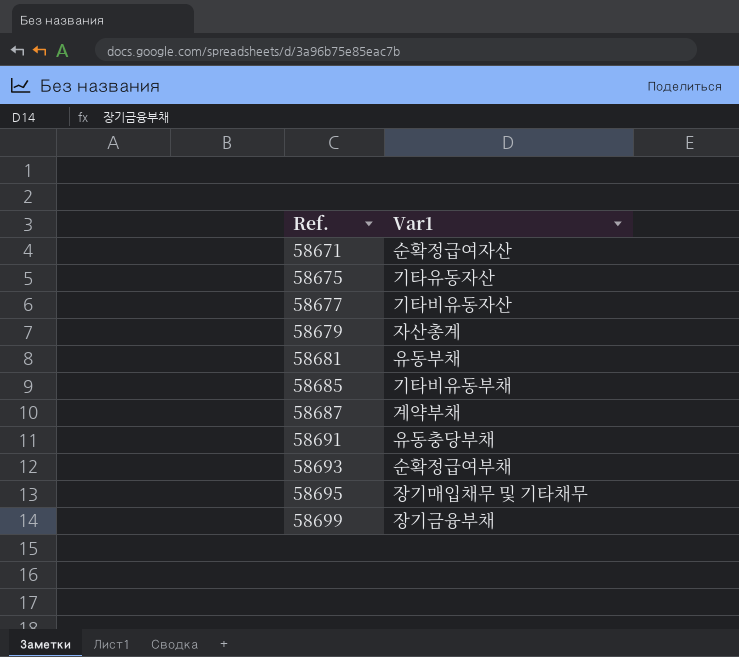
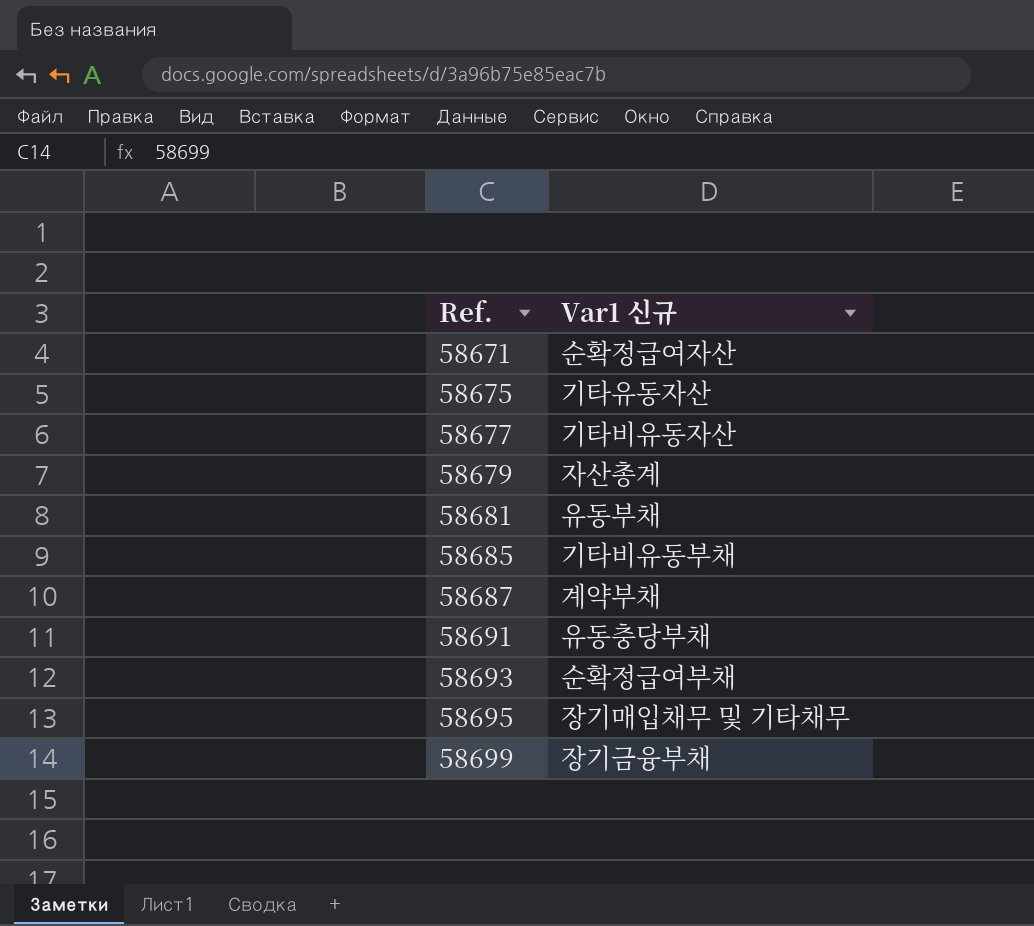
column name: Var1 -> Var1 신규

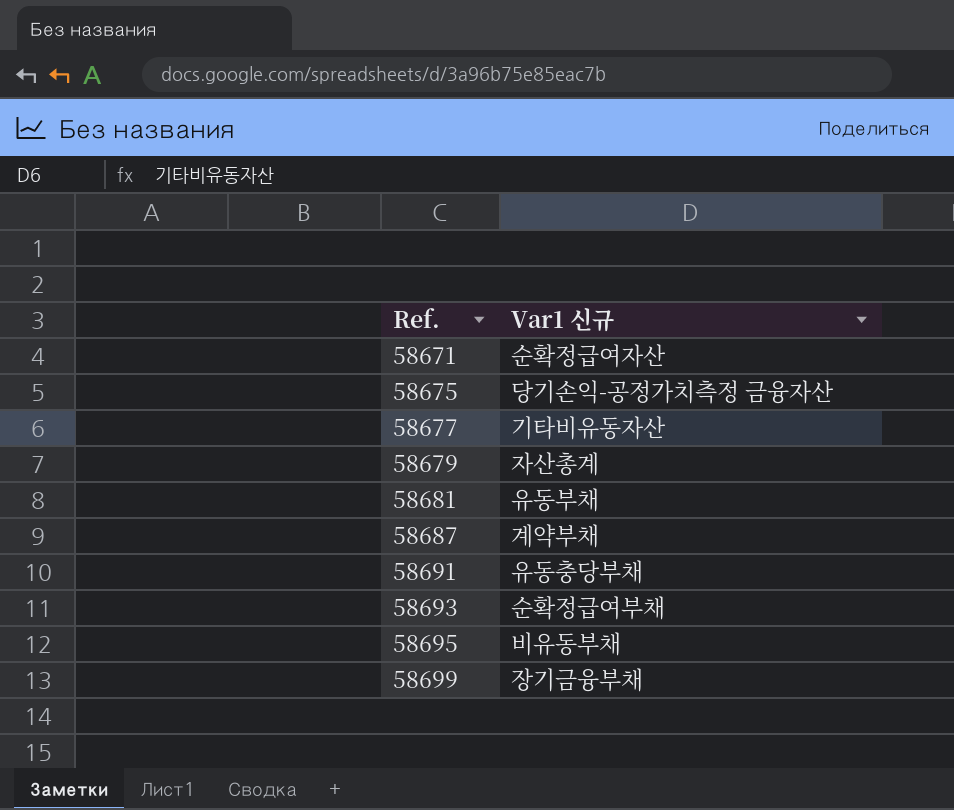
row 58685: 기타비유동부채 -> none
58675 | Var1 신규: 기타유동자산 -> 당기손익-공정가치측정 금융자산
58695 | Var1 신규: 장기매입채무 및 기타채무 -> 비유동부채

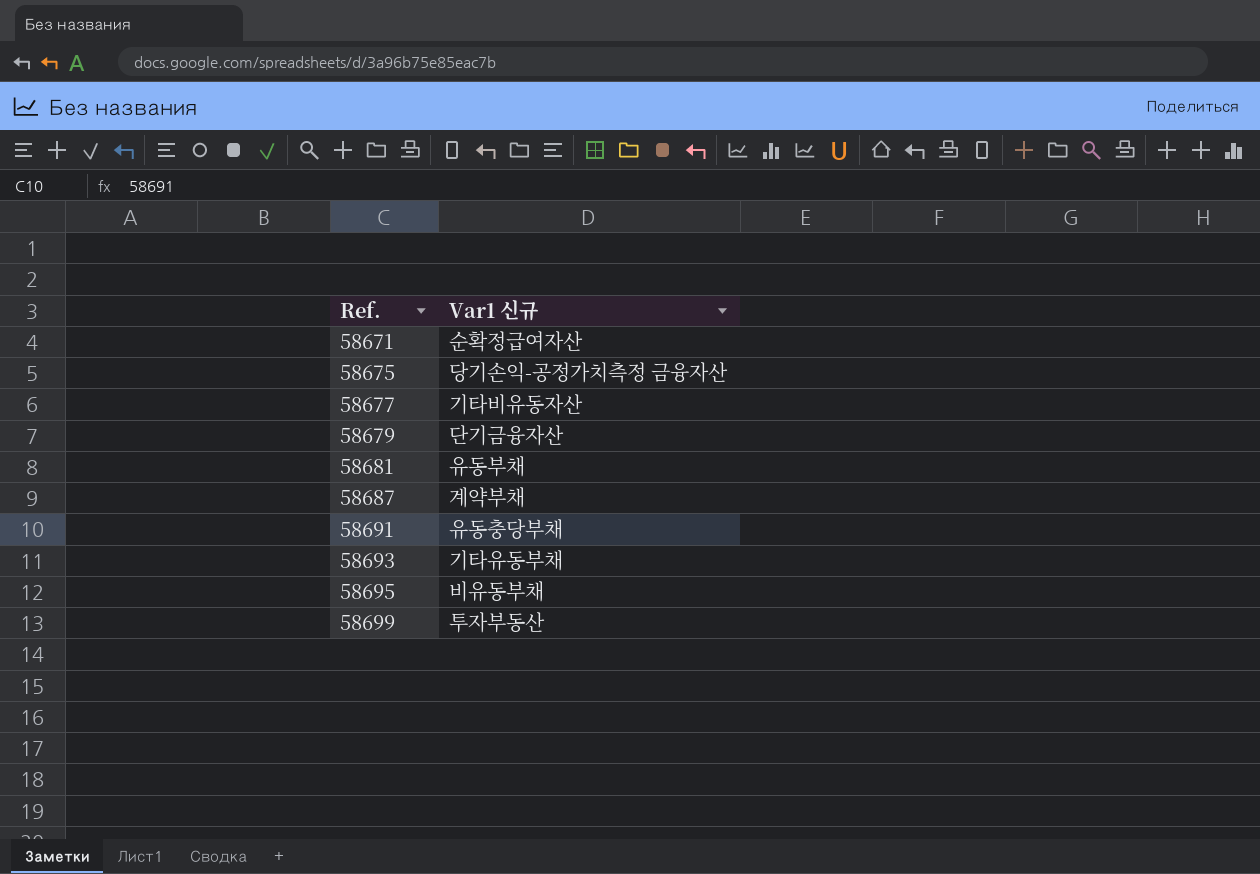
58679 | Var1 신규: 자산총계 -> 단기금융자산
58693 | Var1 신규: 순확정급여부채 -> 기타유동부채
58699 | Var1 신규: 장기금융부채 -> 투자부동산

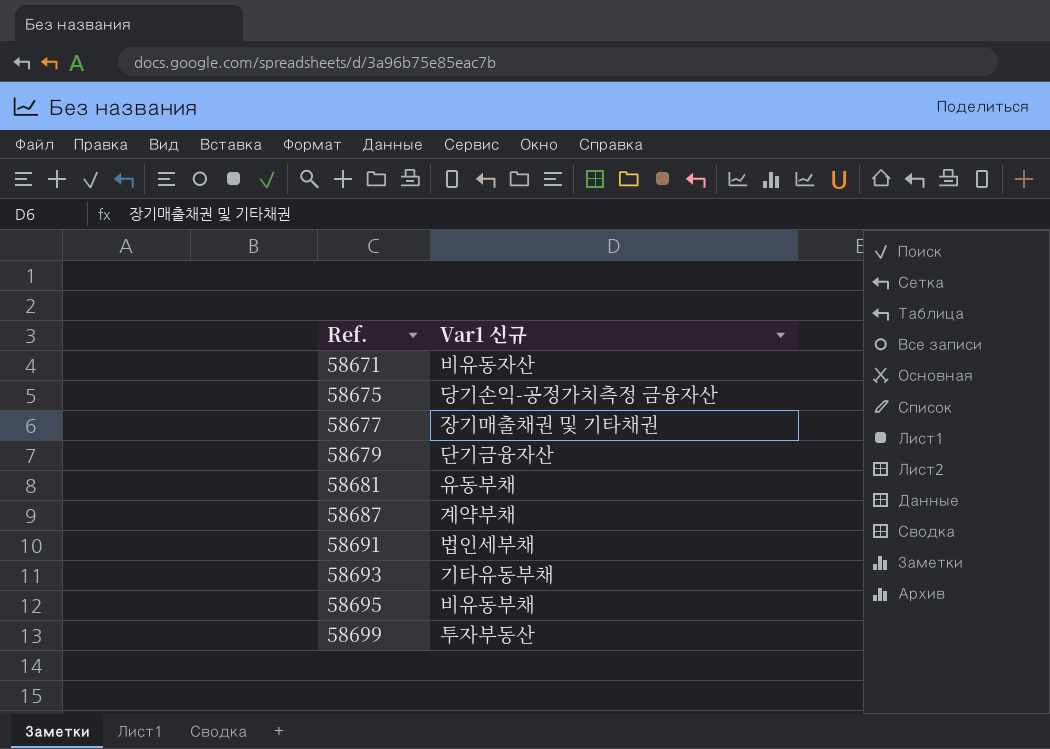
58671 | Var1 신규: 순확정급여자산 -> 비유동자산
58677 | Var1 신규: 기타비유동자산 -> 장기매출채권 및 기타채권
58691 | Var1 신규: 유동충당부채 -> 법인세부채

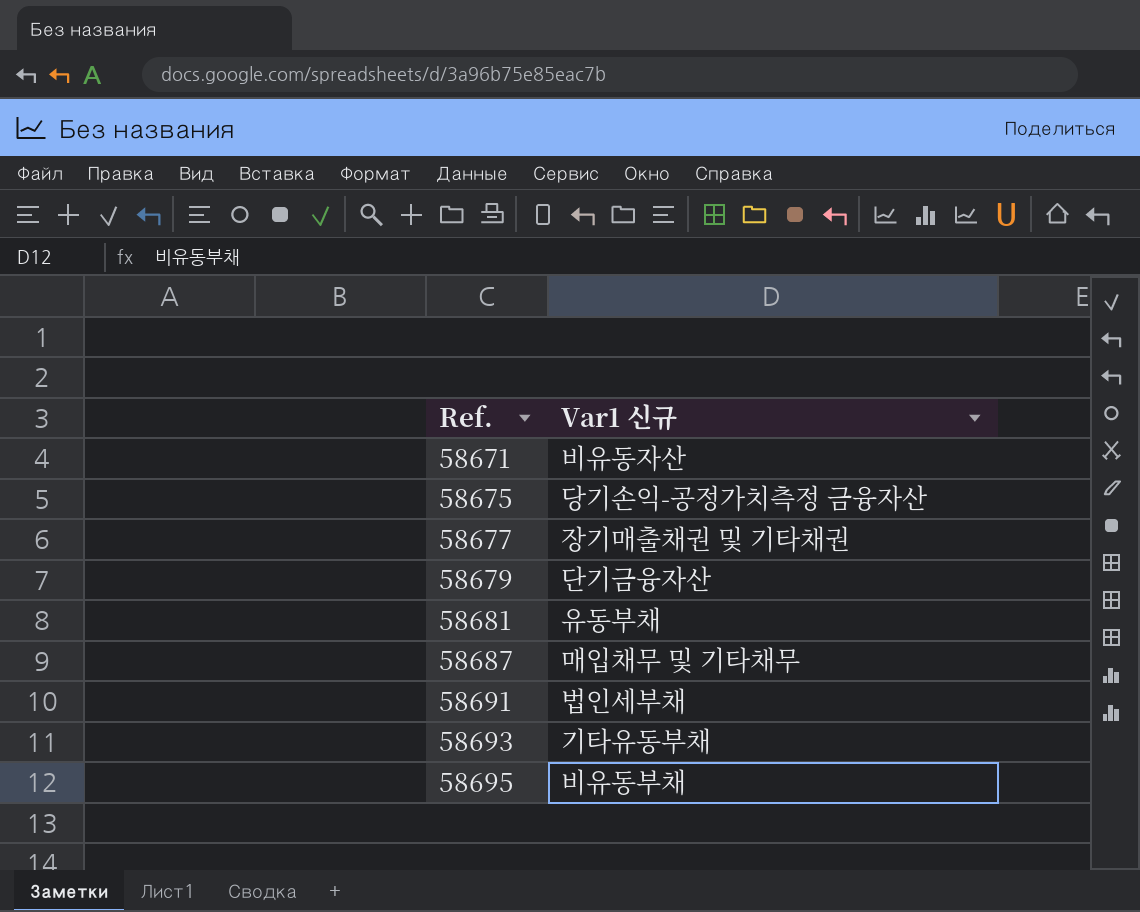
row 58699: 투자부동산 -> none
58687 | Var1 신규: 계약부채 -> 매입채무 및 기타채무

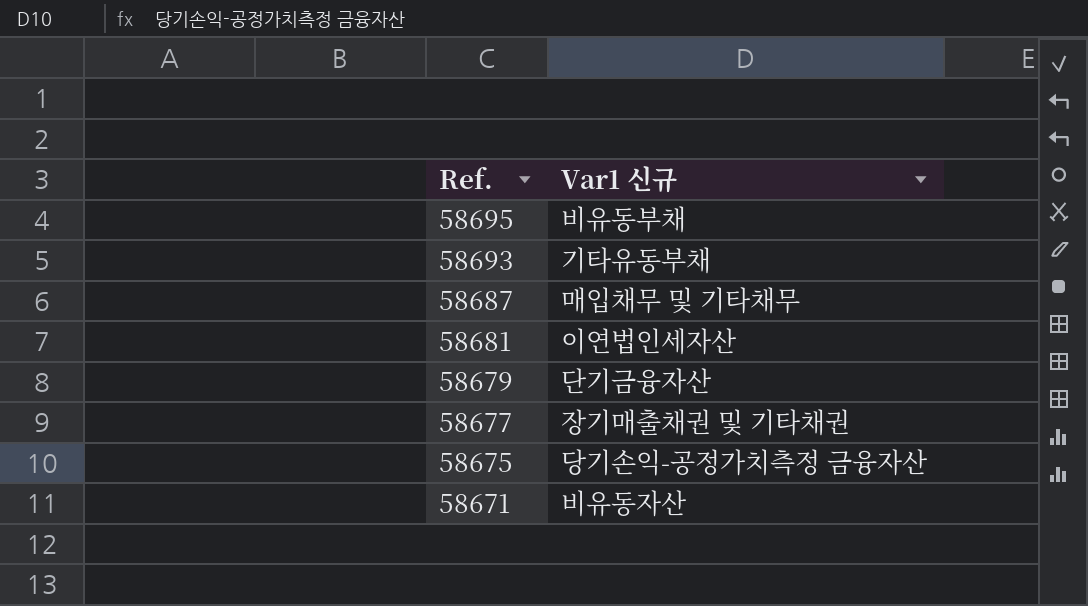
row order: Ref. ascending -> Ref. descending
row 58691: 법인세부채 -> none
58681 | Var1 신규: 유동부채 -> 이연법인세자산

